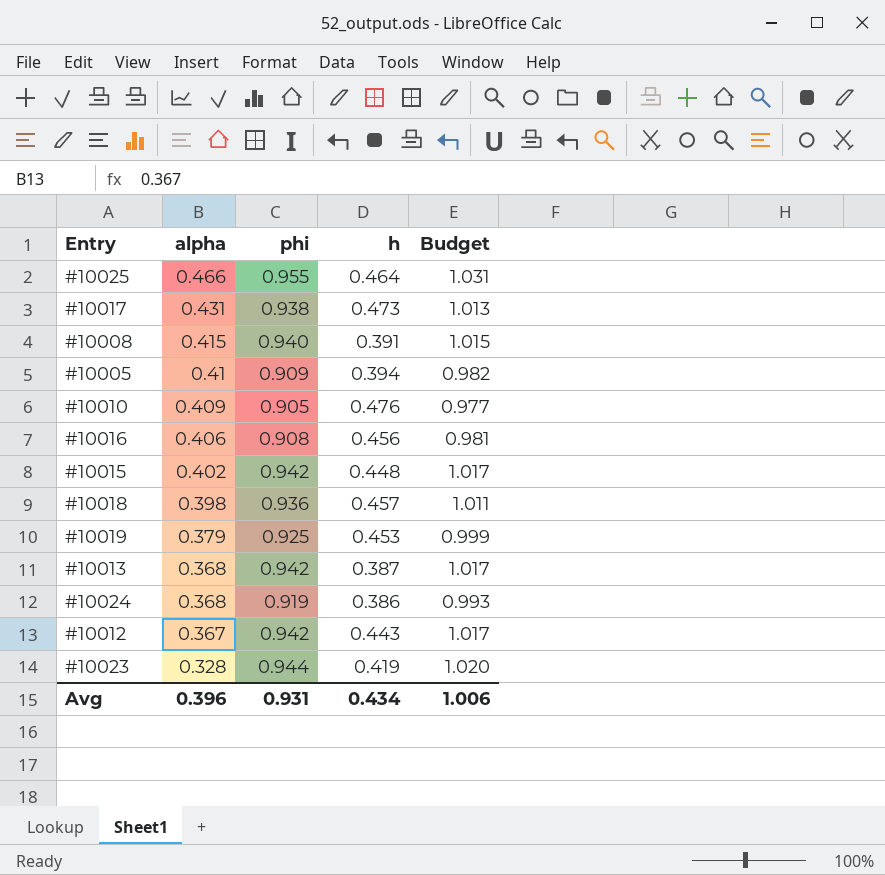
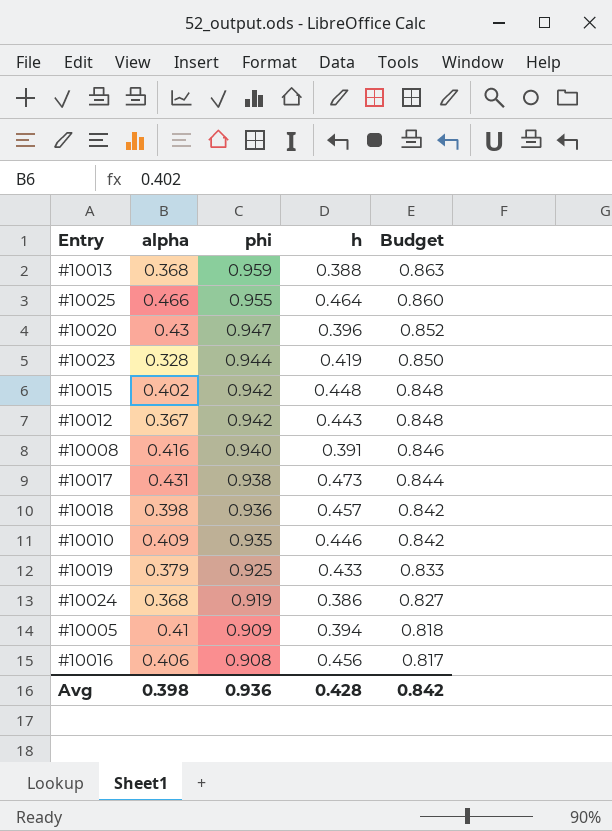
row order: alpha descending -> phi descending
column Budget | formula: [phi] * 1.08 -> [phi] * 0.9
#10013 | phi: 0.942 -> 0.959
#10013 | h: 0.387 -> 0.388
row #10020: none -> 0.43 | 0.947 | 0.396 | 0.852
#10008 | alpha: 0.415 -> 0.416
#10010 | phi: 0.905 -> 0.935
#10010 | h: 0.476 -> 0.446
#10019 | h: 0.453 -> 0.433
Avg | alpha: 0.396 -> 0.398
Avg | phi: 0.931 -> 0.936
Avg | h: 0.434 -> 0.428
Avg | Budget: 1.006 -> 0.842

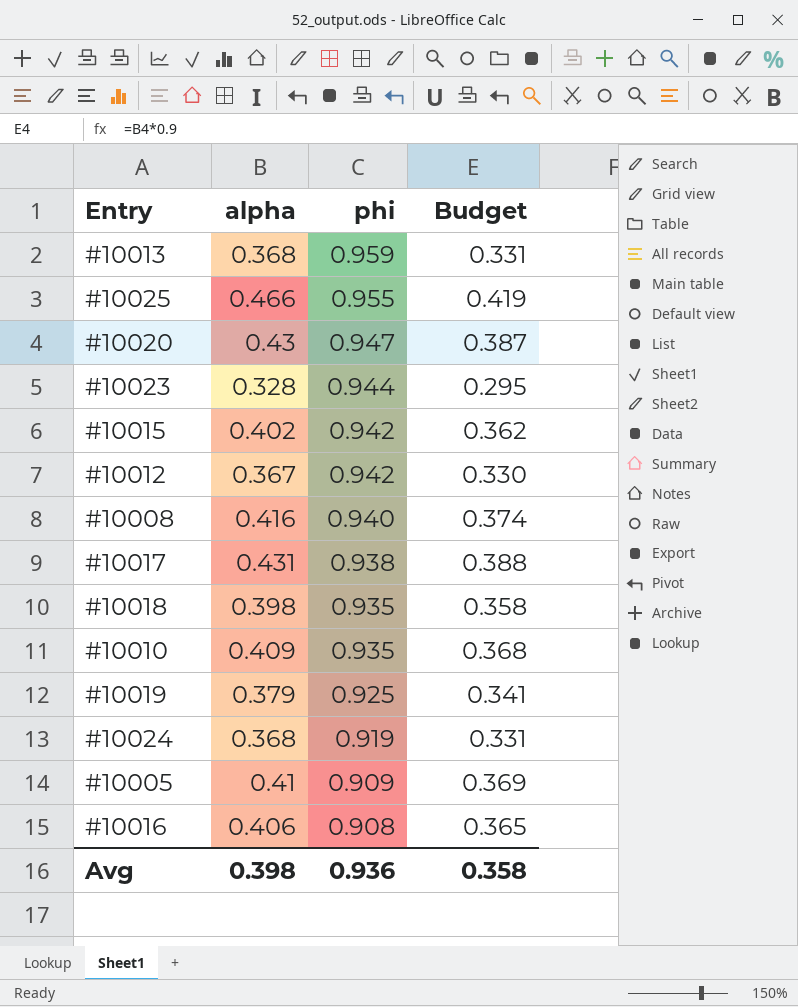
column h | position: 4 -> none
column Budget | formula: [phi] * 0.9 -> [alpha] * 0.9
#10018 | phi: 0.936 -> 0.935
Avg | Budget: 0.842 -> 0.358

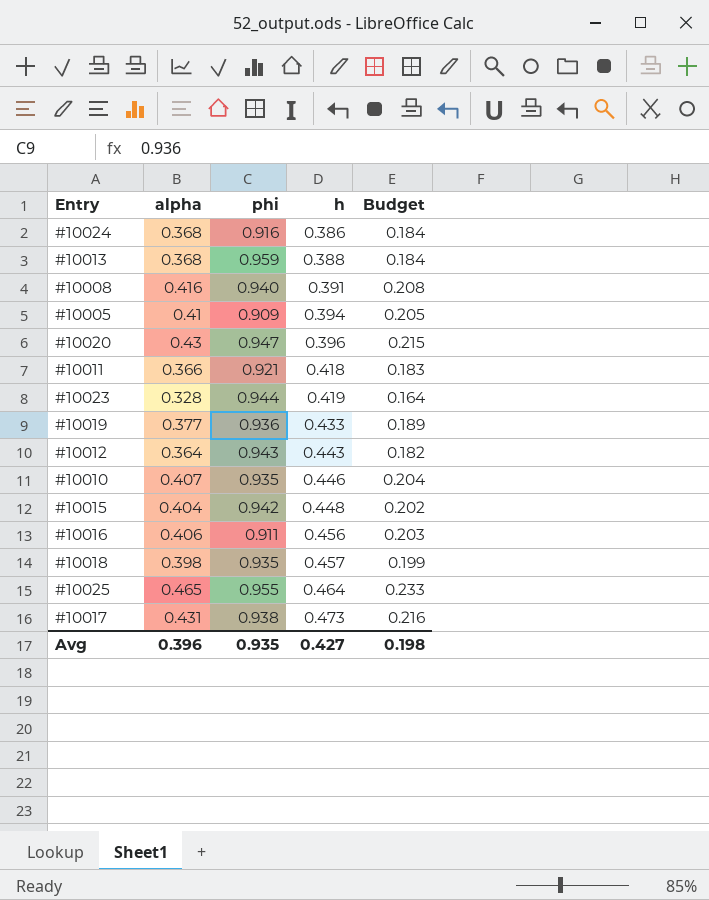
row order: phi descending -> h ascending
column h | position: none -> 4
column Budget | formula: [alpha] * 0.9 -> [alpha] * 0.5
#10024 | phi: 0.919 -> 0.916
row #10011: none -> 0.366 | 0.921 | 0.418 | 0.183
#10019 | alpha: 0.379 -> 0.377
#10019 | phi: 0.925 -> 0.936
#10012 | alpha: 0.367 -> 0.364
#10012 | phi: 0.942 -> 0.943
#10010 | alpha: 0.409 -> 0.407
#10015 | alpha: 0.402 -> 0.404
#10016 | phi: 0.908 -> 0.911
#10025 | alpha: 0.466 -> 0.465
Avg | alpha: 0.398 -> 0.396
Avg | phi: 0.936 -> 0.935
Avg | Budget: 0.358 -> 0.198

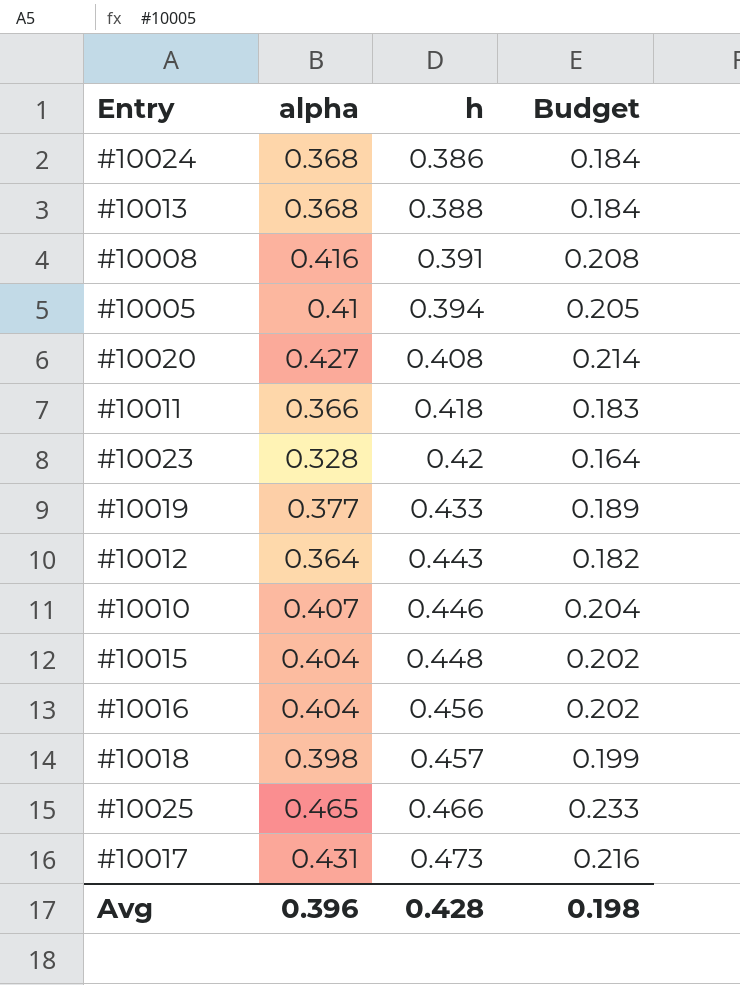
column phi | position: 3 -> none
#10020 | alpha: 0.43 -> 0.427
#10020 | h: 0.396 -> 0.408
#10020 | Budget: 0.215 -> 0.214
#10023 | h: 0.419 -> 0.42
#10016 | alpha: 0.406 -> 0.404
#10016 | Budget: 0.203 -> 0.202
#10025 | h: 0.464 -> 0.466
Avg | h: 0.427 -> 0.428

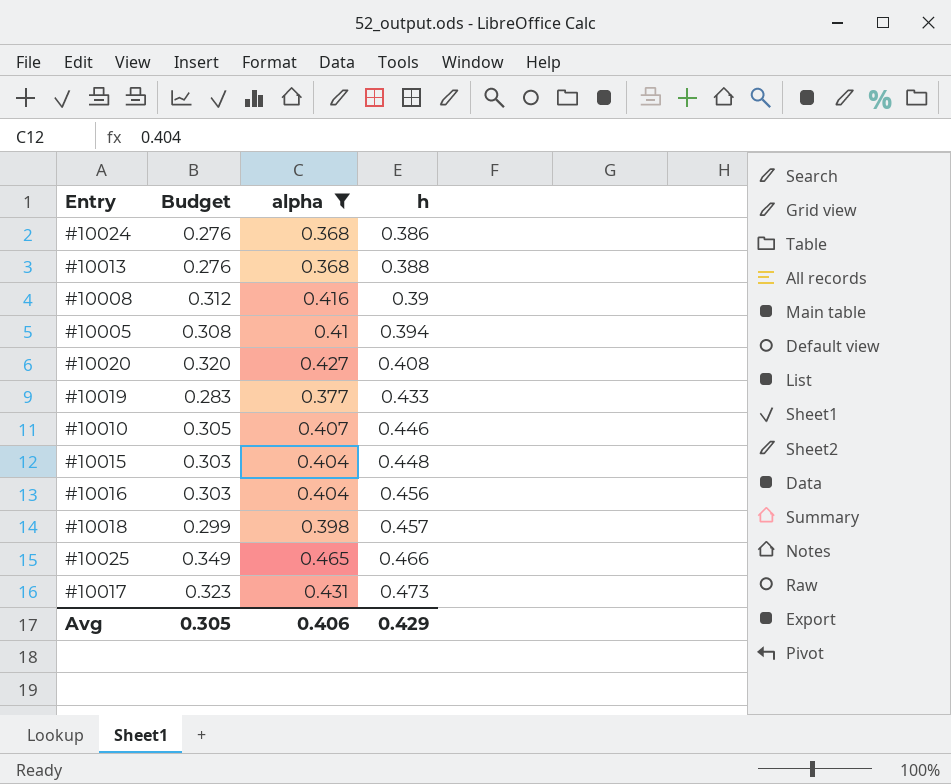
filter: none -> alpha >= 0.368
column Budget | formula: [alpha] * 0.5 -> [alpha] * 0.75
column Budget | position: 4 -> 2
#10008 | h: 0.391 -> 0.39
Avg | Budget: 0.198 -> 0.305
Avg | alpha: 0.396 -> 0.406
Avg | h: 0.428 -> 0.429

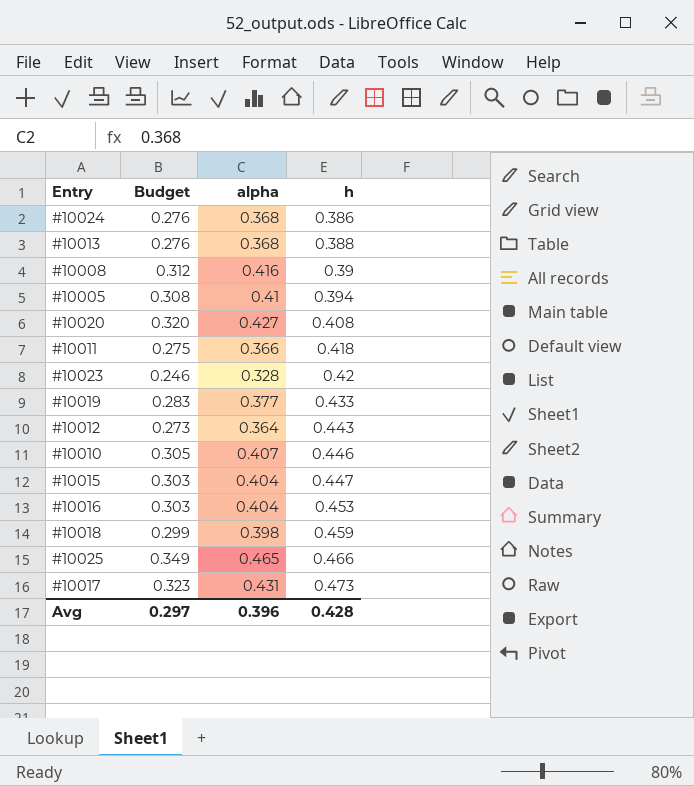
filter: alpha >= 0.368 -> none
#10015 | h: 0.448 -> 0.447
#10016 | h: 0.456 -> 0.453
#10018 | h: 0.457 -> 0.459
Avg | Budget: 0.305 -> 0.297
Avg | alpha: 0.406 -> 0.396
Avg | h: 0.429 -> 0.428

